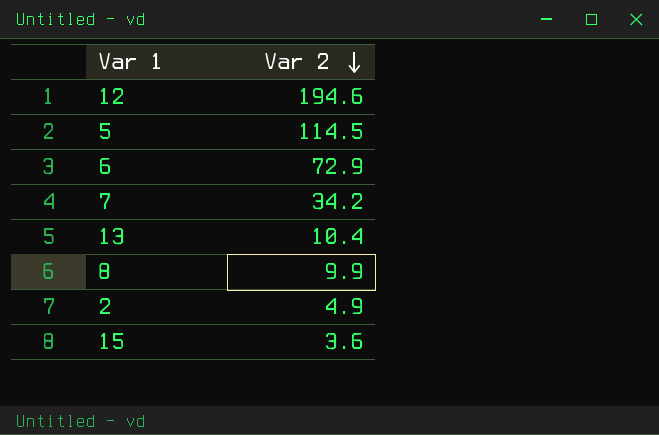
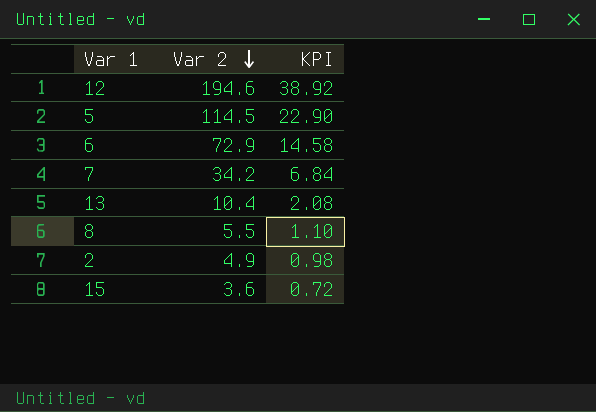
column KPI | formula: none -> [Var 2] * 0.2
8 | Var 2: 9.9 -> 5.5

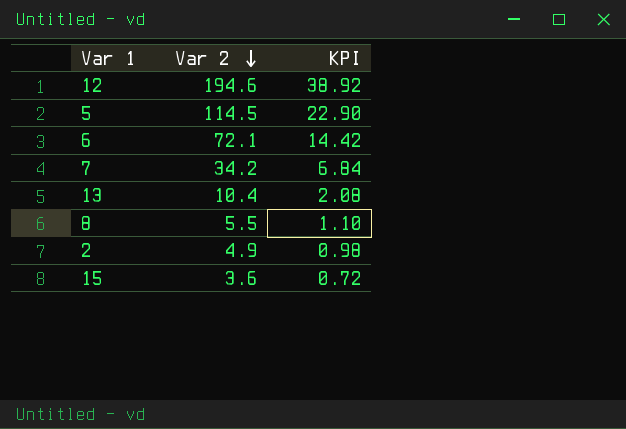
6 | Var 2: 72.9 -> 72.1
6 | KPI: 14.58 -> 14.42

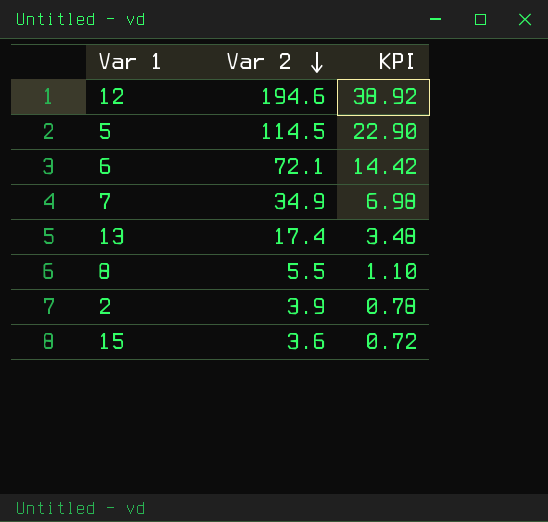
7 | Var 2: 34.2 -> 34.9
7 | KPI: 6.84 -> 6.98
13 | Var 2: 10.4 -> 17.4
13 | KPI: 2.08 -> 3.48
2 | Var 2: 4.9 -> 3.9
2 | KPI: 0.98 -> 0.78

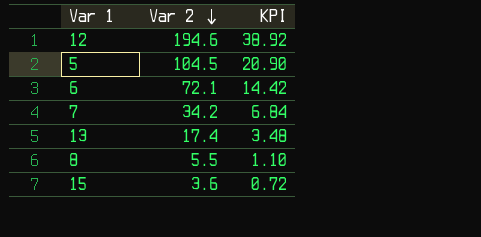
row 2: 3.9 | 0.78 -> none
5 | Var 2: 114.5 -> 104.5
5 | KPI: 22.90 -> 20.90
7 | Var 2: 34.9 -> 34.2
7 | KPI: 6.98 -> 6.84

